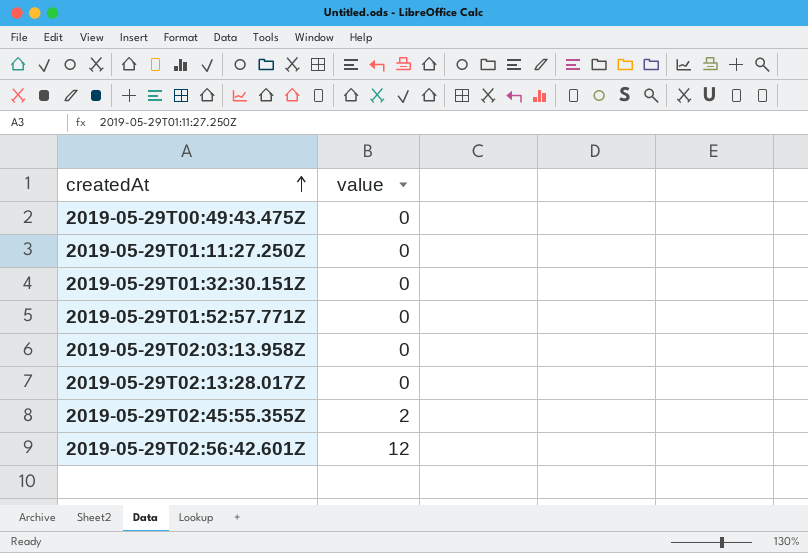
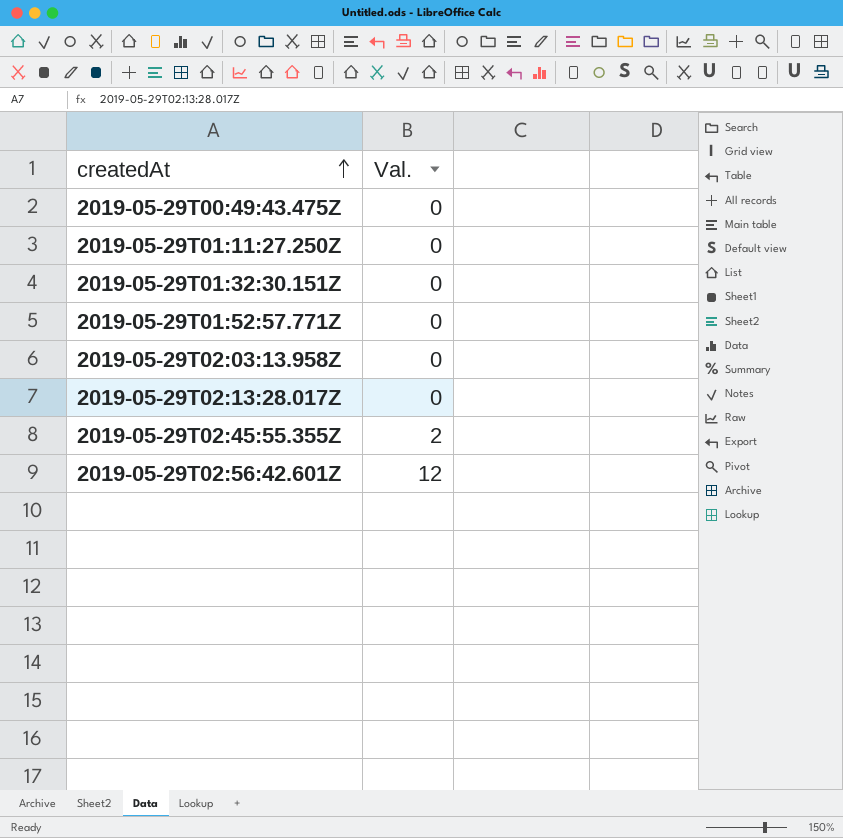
column name: value -> Val.

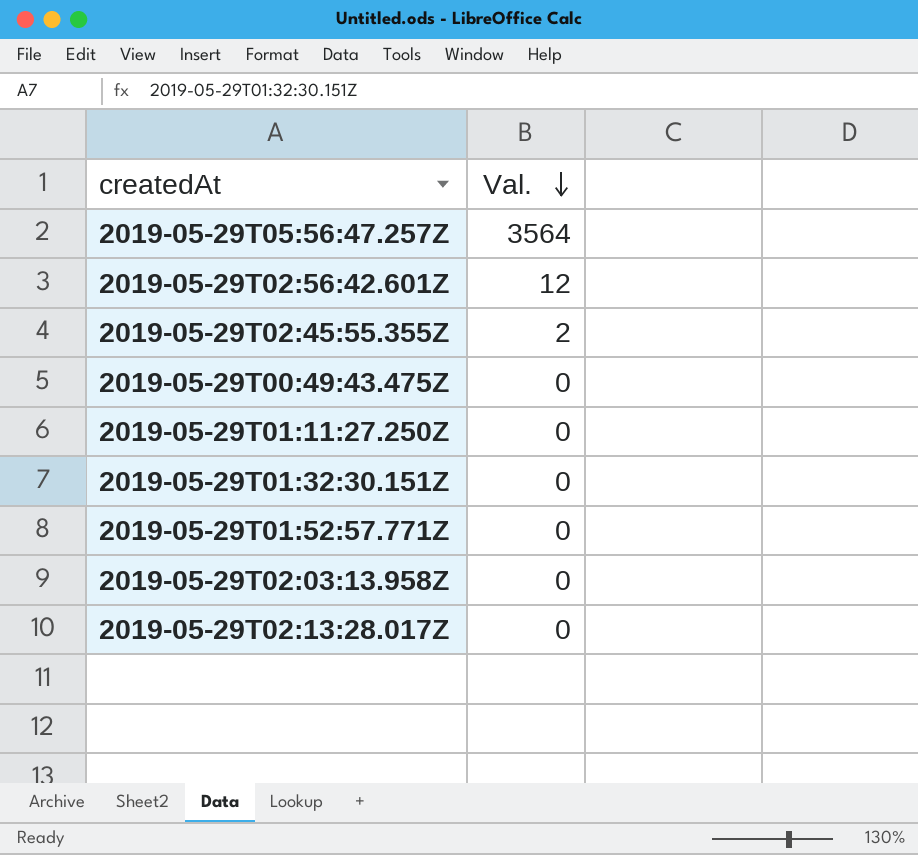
row order: createdAt ascending -> Val. descending
row 2019-05-29T05:56:47.257Z: none -> 3564

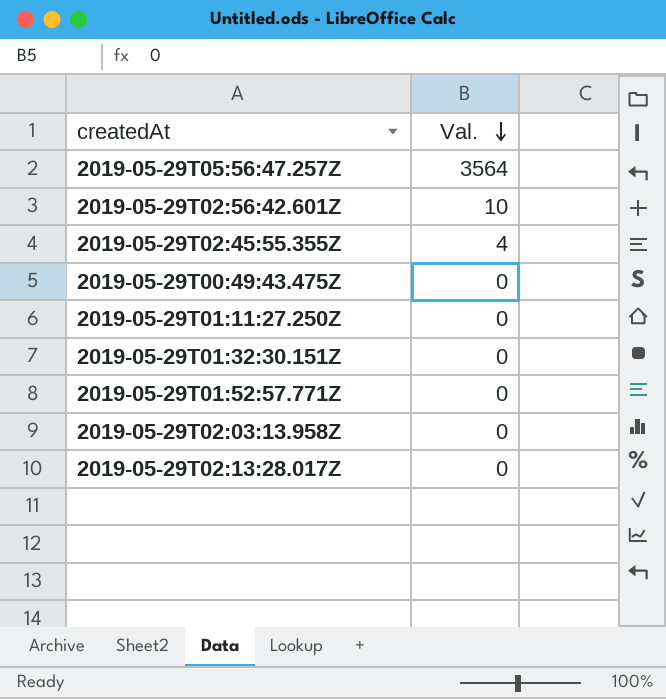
2019-05-29T02:56:42.601Z | Val.: 12 -> 10
2019-05-29T02:45:55.355Z | Val.: 2 -> 4

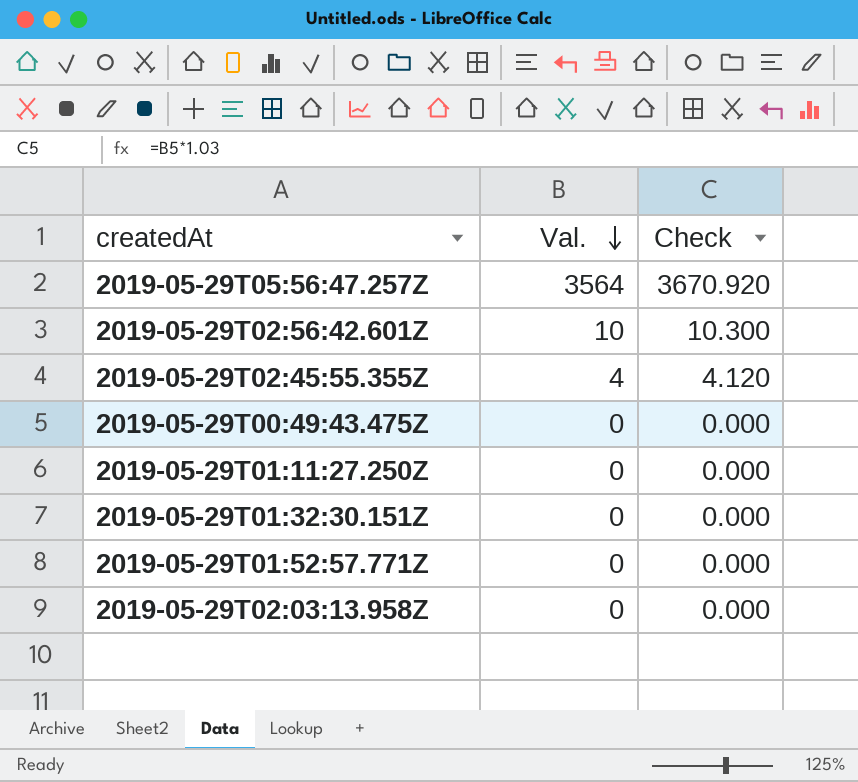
column Check | formula: none -> [Val.] * 1.03
row 2019-05-29T02:13:28.017Z: 0 -> none

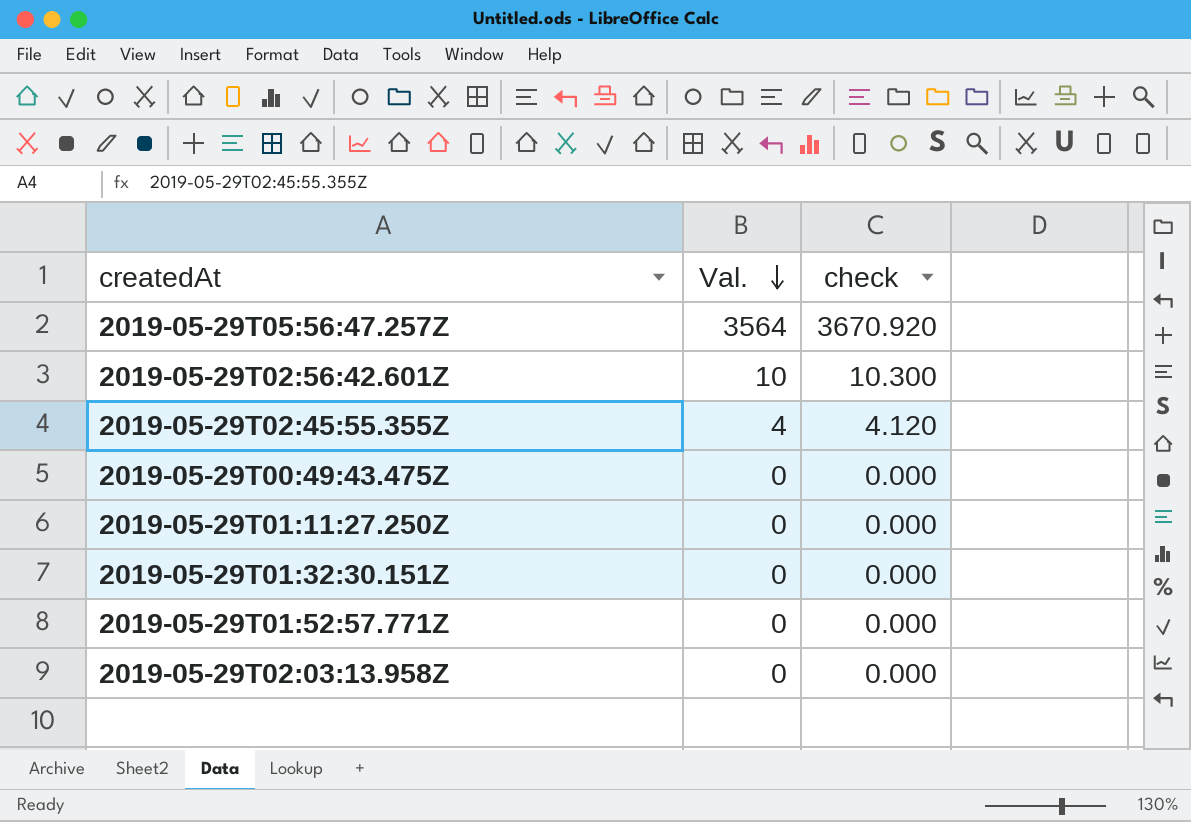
column name: Check -> check

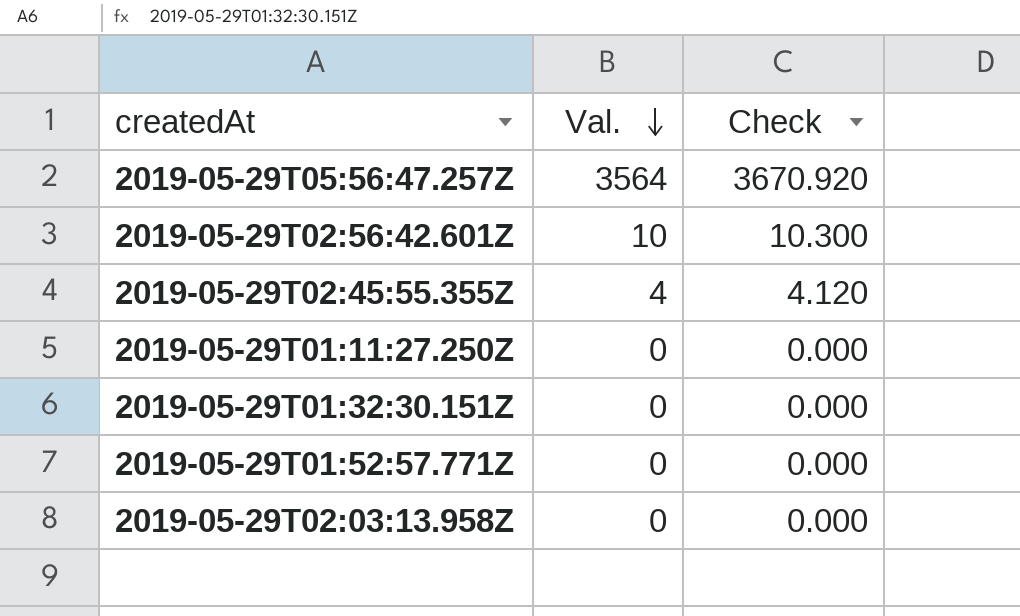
column name: check -> Check
row 2019-05-29T00:49:43.475Z: 0 | 0.000 -> none

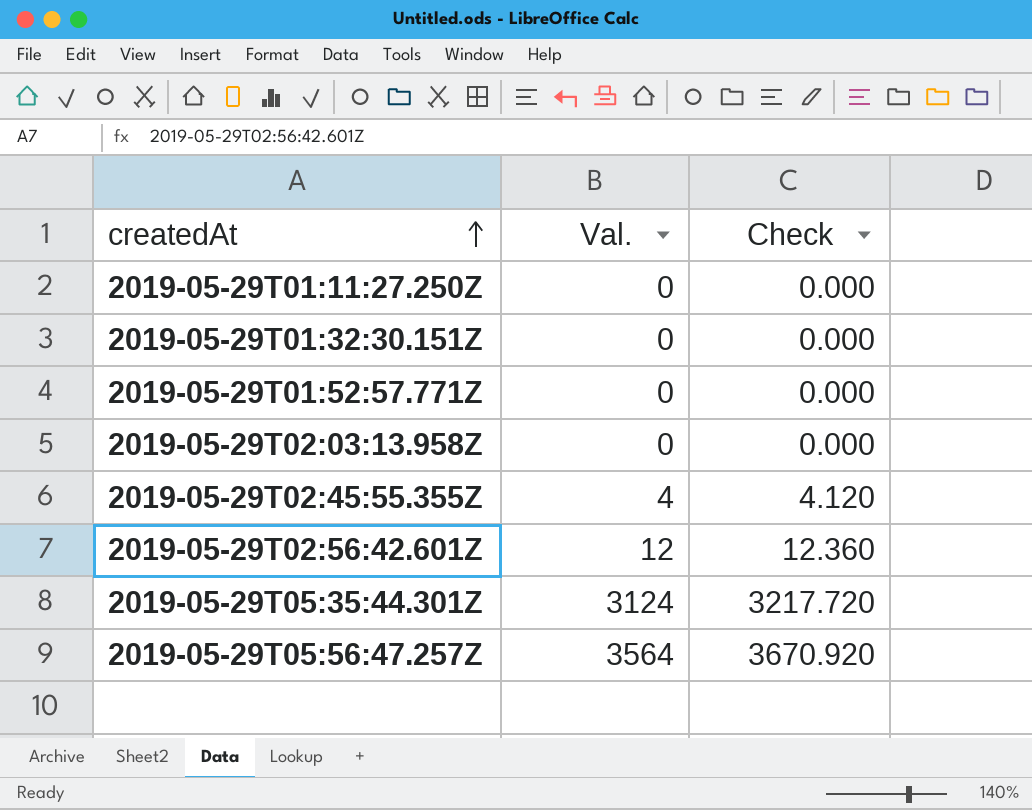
row order: Val. descending -> createdAt ascending
2019-05-29T02:56:42.601Z | Val.: 10 -> 12
2019-05-29T02:56:42.601Z | Check: 10.300 -> 12.360
row 2019-05-29T05:35:44.301Z: none -> 3124 | 3217.720

